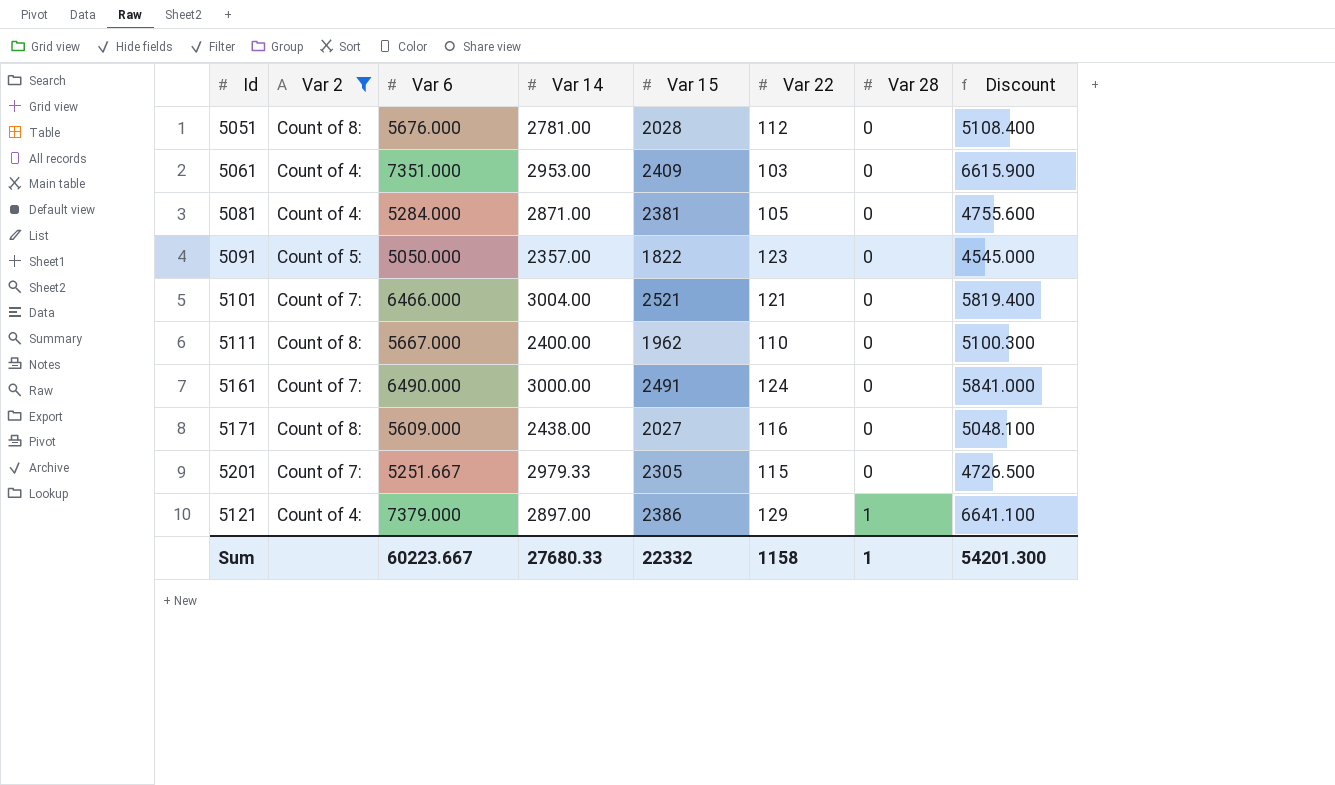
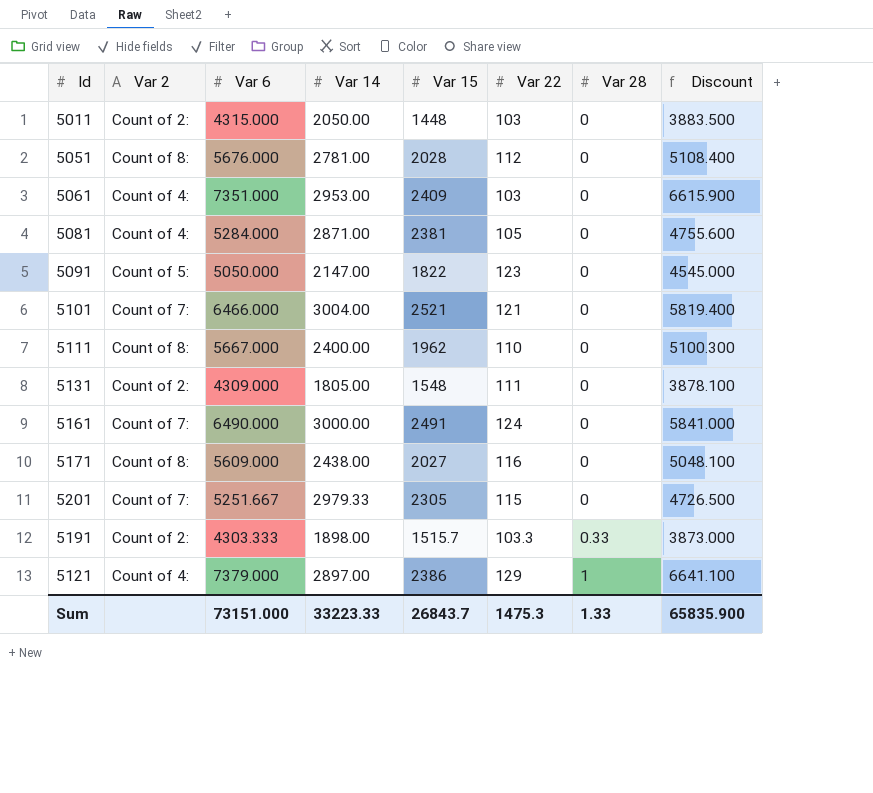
filter: Var 2 != Count of 2: -> none
5091 | Var 14: 2357.00 -> 2147.00
Sum | Var 6: 60223.667 -> 73151.000
Sum | Var 14: 27680.33 -> 33223.33
Sum | Var 15: 22332 -> 26843.7
Sum | Var 22: 1158 -> 1475.3
Sum | Var 28: 1 -> 1.33
Sum | Discount: 54201.300 -> 65835.900

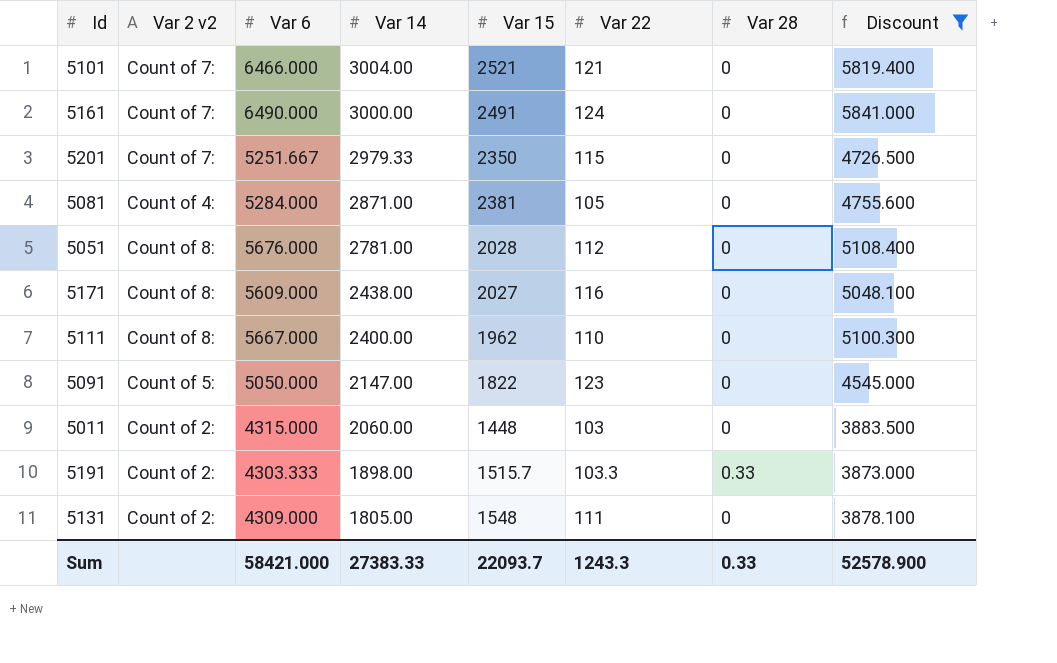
filter: none -> Discount <= 5841.000
row order: Var 28 ascending -> Var 14 descending
column name: Var 2 -> Var 2 v2
5201 | Var 15: 2305 -> 2350
5011 | Var 14: 2050.00 -> 2060.00
Sum | Var 6: 73151.000 -> 58421.000
Sum | Var 14: 33223.33 -> 27383.33
Sum | Var 15: 26843.7 -> 22093.7
Sum | Var 22: 1475.3 -> 1243.3
Sum | Var 28: 1.33 -> 0.33
Sum | Discount: 65835.900 -> 52578.900

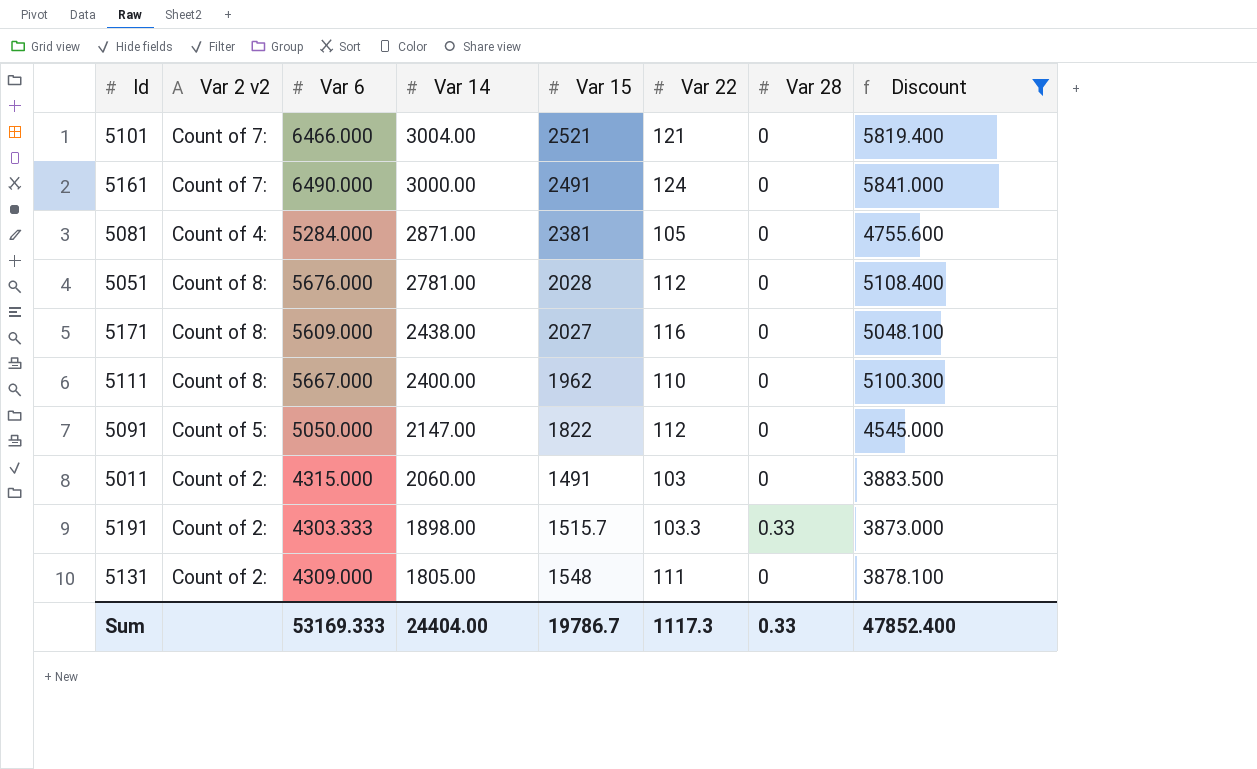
row 5201: Count of 7: | 5251.667 | 2979.33 | 2350 | 115 | 0 | 4726.500 -> none
5091 | Var 22: 123 -> 112
5011 | Var 15: 1448 -> 1491
Sum | Var 6: 58421.000 -> 53169.333
Sum | Var 14: 27383.33 -> 24404.00
Sum | Var 15: 22093.7 -> 19786.7
Sum | Var 22: 1243.3 -> 1117.3
Sum | Discount: 52578.900 -> 47852.400

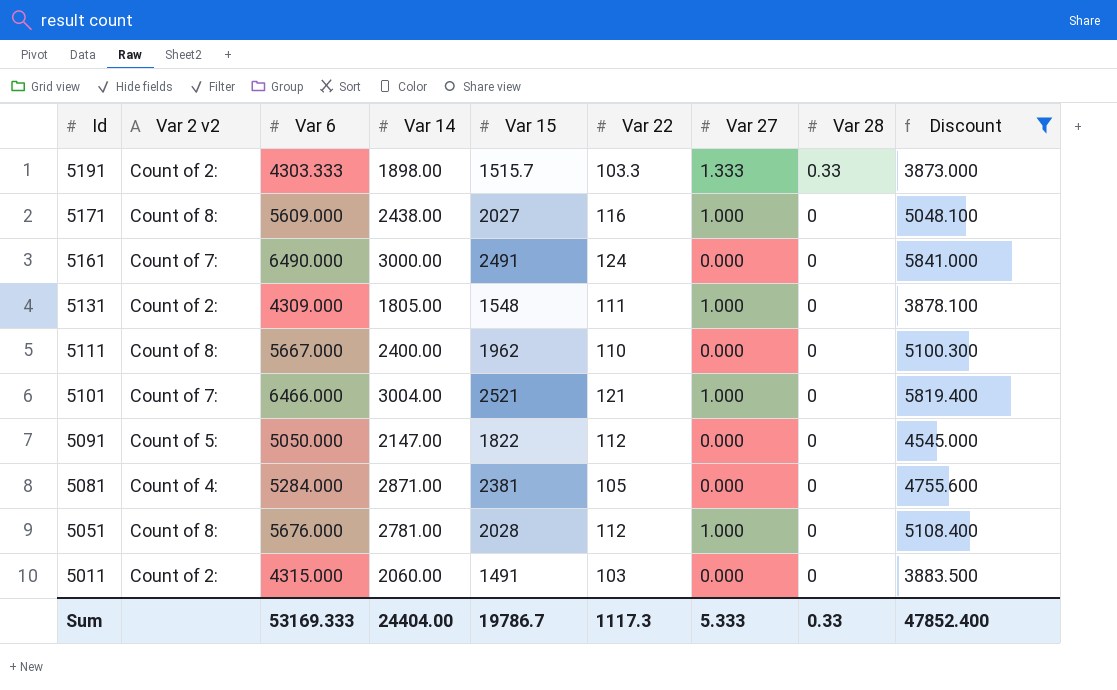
row order: Var 14 descending -> Id descending
column Var 27 | position: none -> 7

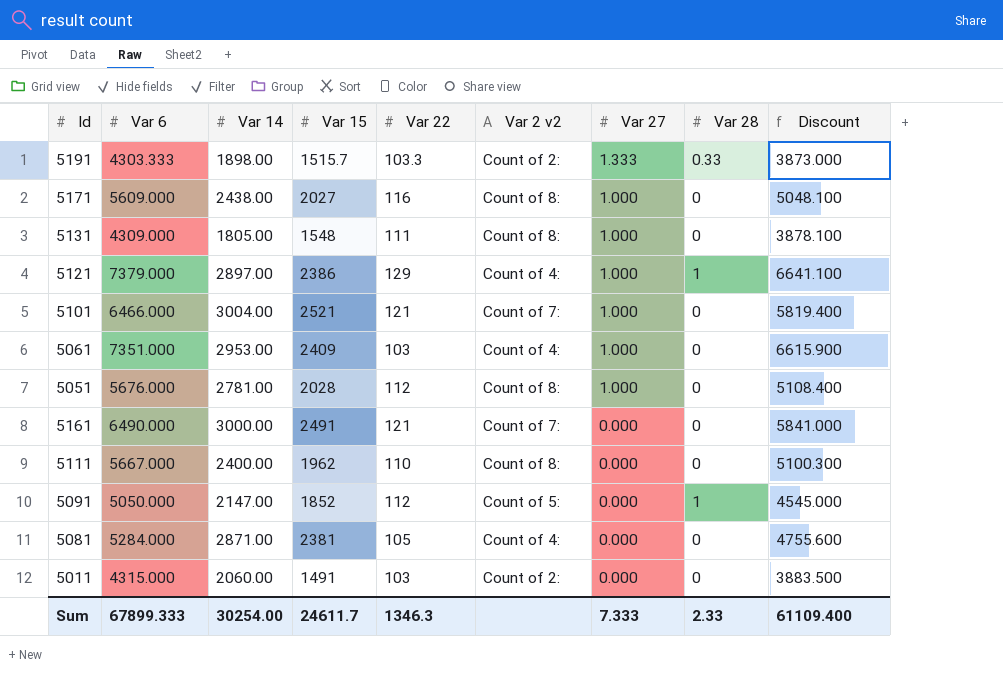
filter: Discount <= 5841.000 -> none
row order: Id descending -> Var 27 descending
column Var 2 v2 | position: 2 -> 6
5131 | Var 2 v2: Count of 2: -> Count of 8:
5161 | Var 22: 124 -> 121
5091 | Var 15: 1822 -> 1852
5091 | Var 28: 0 -> 1
Sum | Var 6: 53169.333 -> 67899.333
Sum | Var 14: 24404.00 -> 30254.00
Sum | Var 15: 19786.7 -> 24611.7
Sum | Var 22: 1117.3 -> 1346.3
Sum | Var 27: 5.333 -> 7.333
Sum | Var 28: 0.33 -> 2.33
Sum | Discount: 47852.400 -> 61109.400

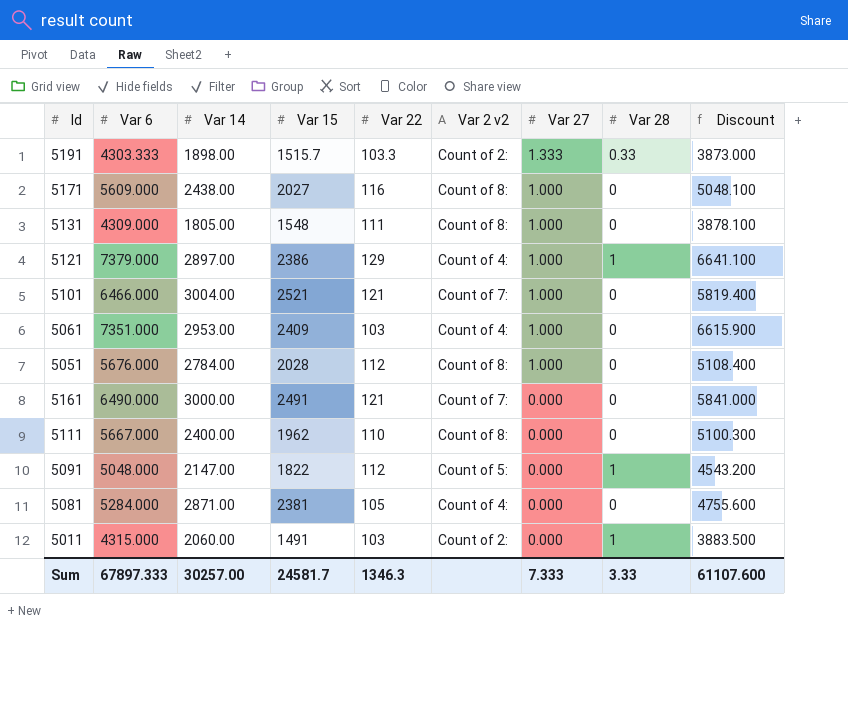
5051 | Var 14: 2781.00 -> 2784.00
5091 | Var 6: 5050.000 -> 5048.000
5091 | Var 15: 1852 -> 1822
5091 | Discount: 4545.000 -> 4543.200
5011 | Var 28: 0 -> 1
Sum | Var 6: 67899.333 -> 67897.333
Sum | Var 14: 30254.00 -> 30257.00
Sum | Var 15: 24611.7 -> 24581.7
Sum | Var 28: 2.33 -> 3.33
Sum | Discount: 61109.400 -> 61107.600

